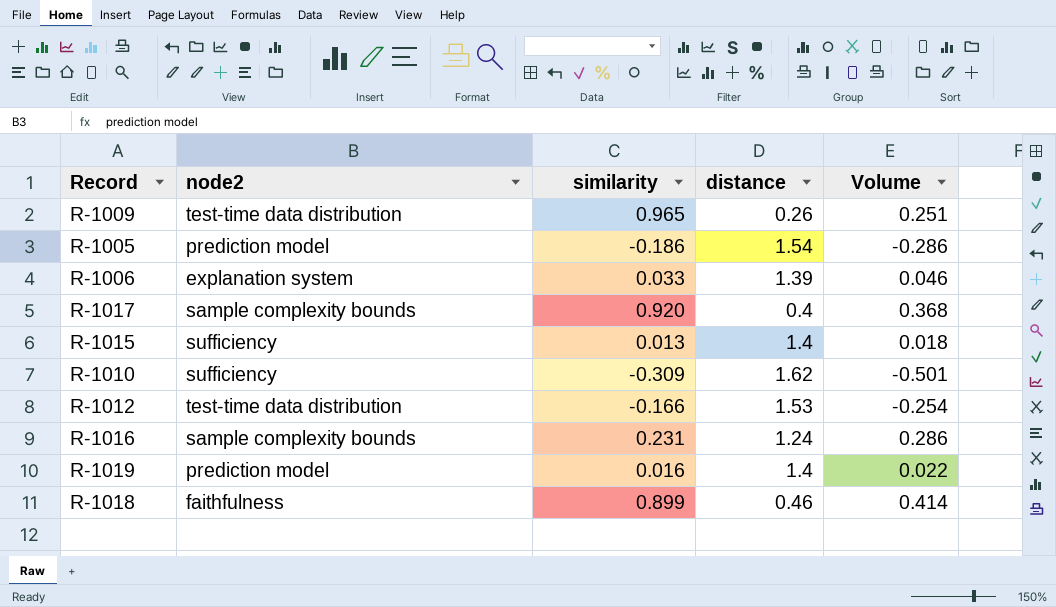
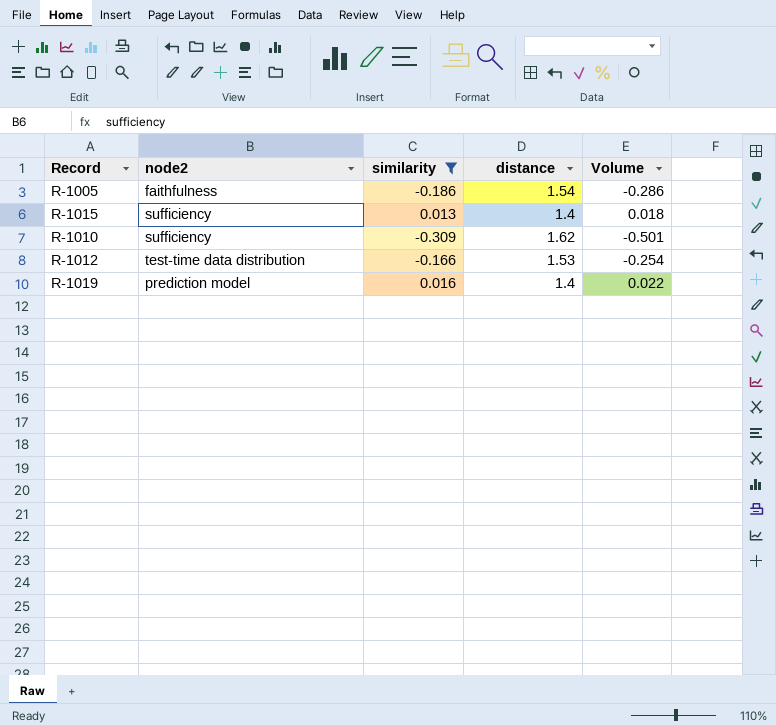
filter: none -> similarity <= 0.016
R-1005 | node2: prediction model -> faithfulness

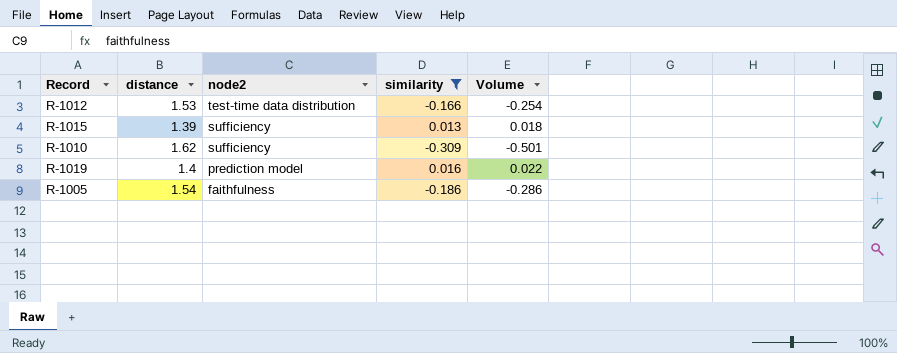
row order: none -> node2 descending
column distance | position: 4 -> 2
R-1015 | distance: 1.4 -> 1.39

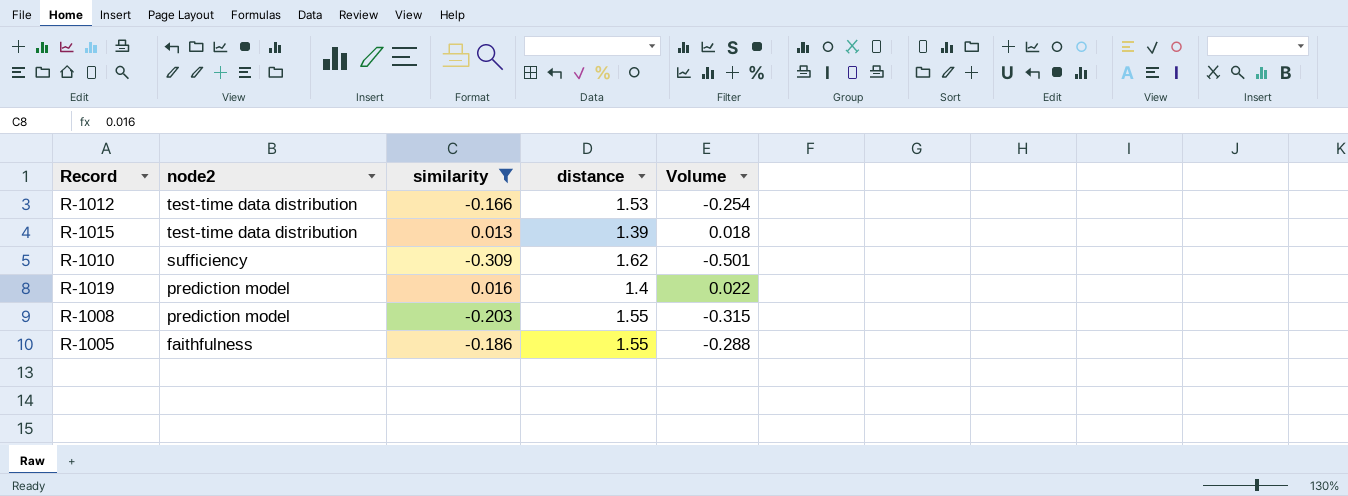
column distance | position: 2 -> 4
R-1015 | node2: sufficiency -> test-time data distribution
row R-1008: none -> prediction model | -0.203 | 1.55 | -0.315
R-1005 | distance: 1.54 -> 1.55
R-1005 | Volume: -0.286 -> -0.288

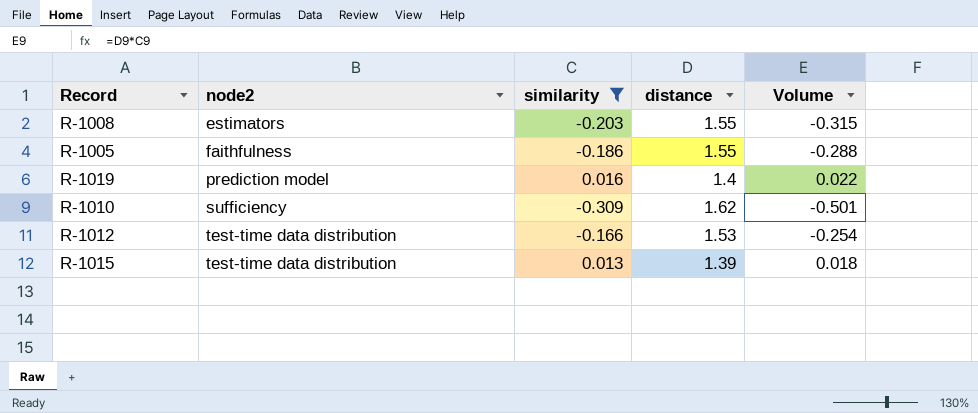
row order: node2 descending -> node2 ascending
R-1008 | node2: prediction model -> estimators

